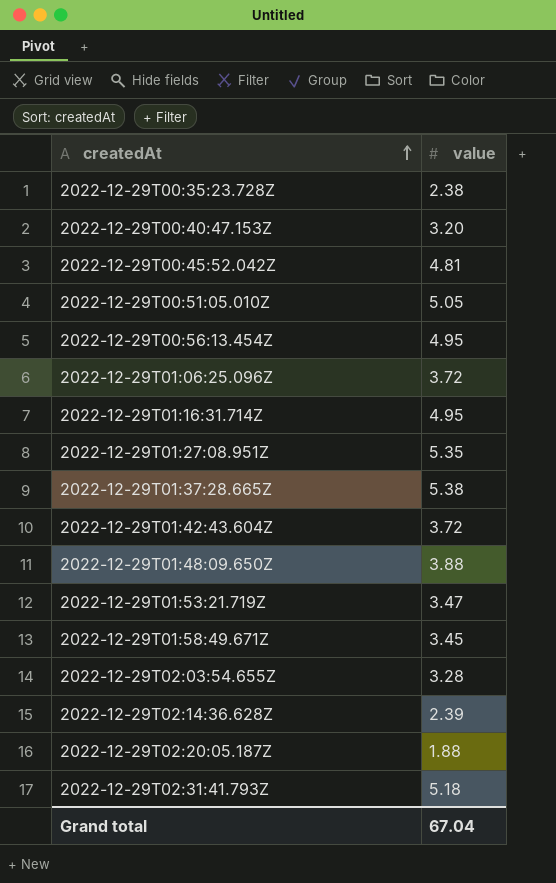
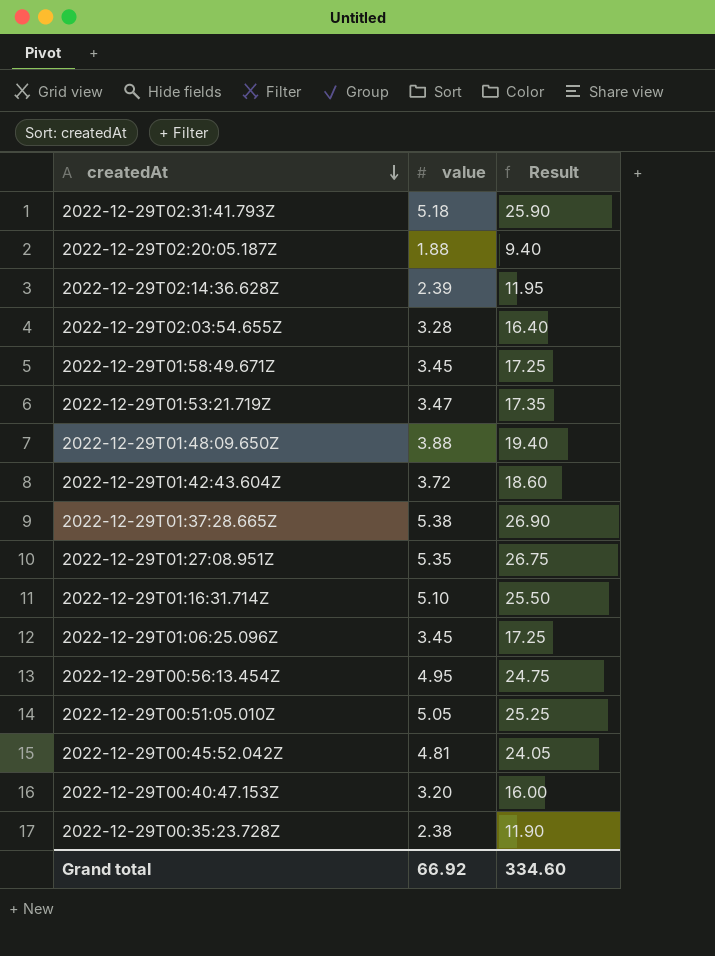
row order: createdAt ascending -> createdAt descending
column Result | formula: none -> [value] * 5
2022-12-29T01:16:31.714Z | value: 4.95 -> 5.10
2022-12-29T01:06:25.096Z | value: 3.72 -> 3.45
Grand total | value: 67.04 -> 66.92

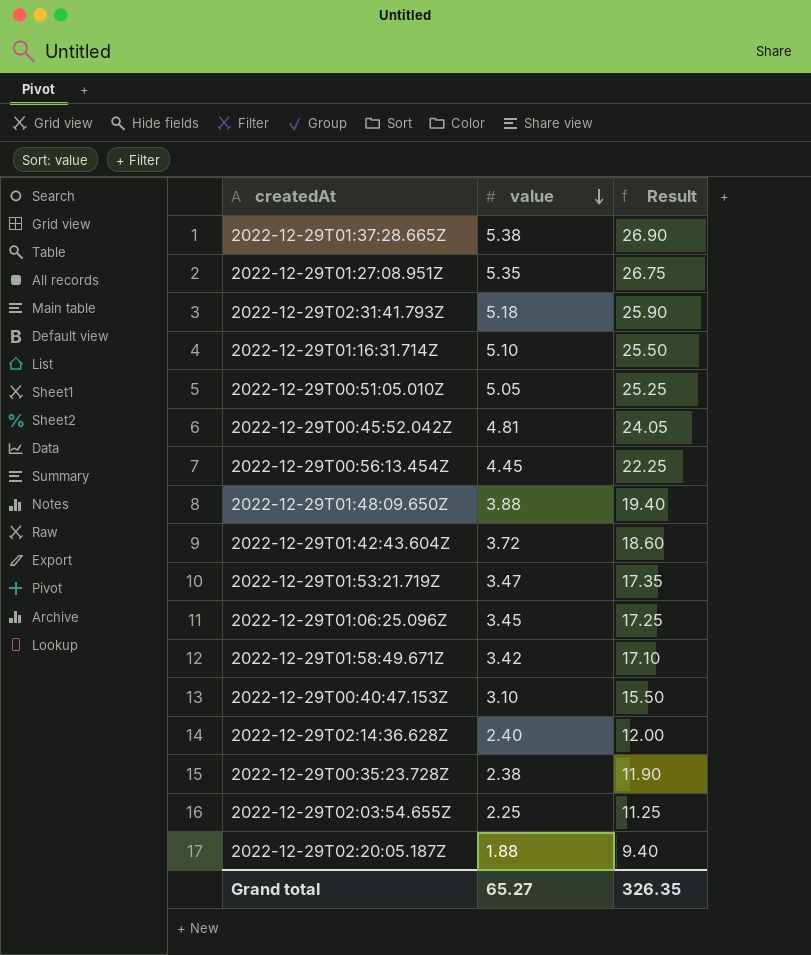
row order: createdAt descending -> value descending
2022-12-29T00:56:13.454Z | value: 4.95 -> 4.45
2022-12-29T00:56:13.454Z | Result: 24.75 -> 22.25
2022-12-29T01:58:49.671Z | value: 3.45 -> 3.42
2022-12-29T01:58:49.671Z | Result: 17.25 -> 17.10
2022-12-29T00:40:47.153Z | value: 3.20 -> 3.10
2022-12-29T00:40:47.153Z | Result: 16.00 -> 15.50
2022-12-29T02:14:36.628Z | value: 2.39 -> 2.40
2022-12-29T02:14:36.628Z | Result: 11.95 -> 12.00
2022-12-29T02:03:54.655Z | value: 3.28 -> 2.25
2022-12-29T02:03:54.655Z | Result: 16.40 -> 11.25
Grand total | value: 66.92 -> 65.27
Grand total | Result: 334.60 -> 326.35

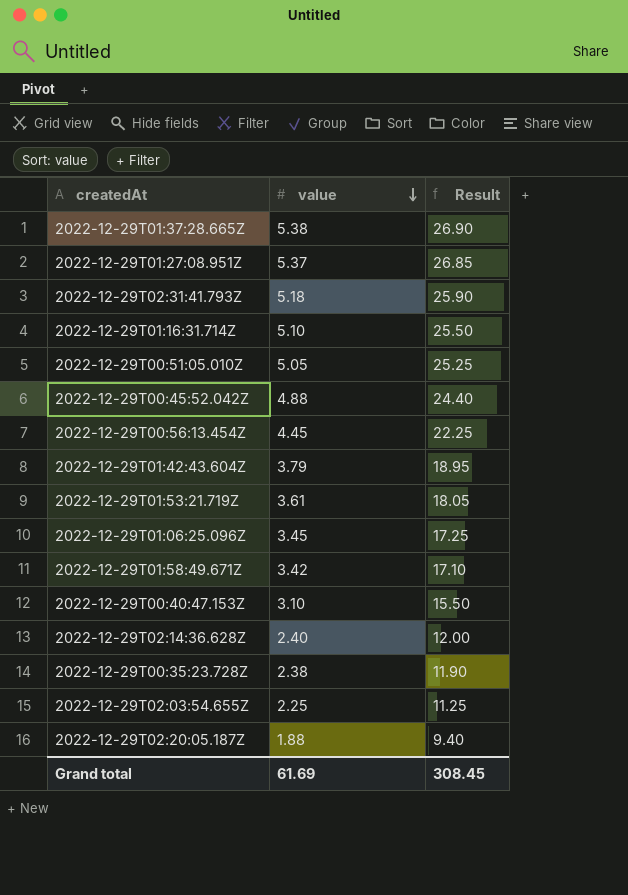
row 2022-12-29T01:48:09.650Z: 3.88 | 19.40 -> none
2022-12-29T01:27:08.951Z | value: 5.35 -> 5.37
2022-12-29T01:27:08.951Z | Result: 26.75 -> 26.85
2022-12-29T00:45:52.042Z | value: 4.81 -> 4.88
2022-12-29T00:45:52.042Z | Result: 24.05 -> 24.40
2022-12-29T01:42:43.604Z | value: 3.72 -> 3.79
2022-12-29T01:42:43.604Z | Result: 18.60 -> 18.95
2022-12-29T01:53:21.719Z | value: 3.47 -> 3.61
2022-12-29T01:53:21.719Z | Result: 17.35 -> 18.05
Grand total | value: 65.27 -> 61.69
Grand total | Result: 326.35 -> 308.45

